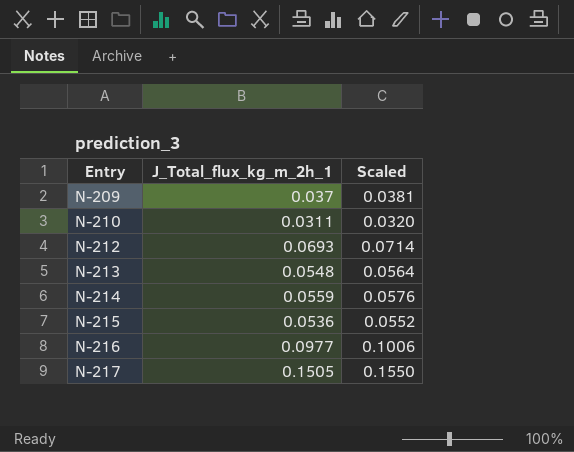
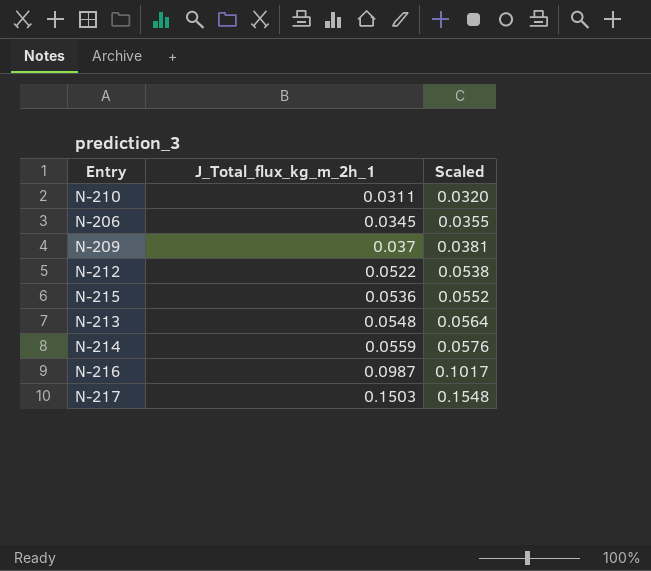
row order: Entry ascending -> J_Total_flux_kg_m_2h_1 ascending
row N-206: none -> 0.0345 | 0.0355
N-212 | J_Total_flux_kg_m_2h_1: 0.0693 -> 0.0522
N-212 | Scaled: 0.0714 -> 0.0538
N-216 | J_Total_flux_kg_m_2h_1: 0.0977 -> 0.0987
N-216 | Scaled: 0.1006 -> 0.1017
N-217 | J_Total_flux_kg_m_2h_1: 0.1505 -> 0.1503
N-217 | Scaled: 0.1550 -> 0.1548

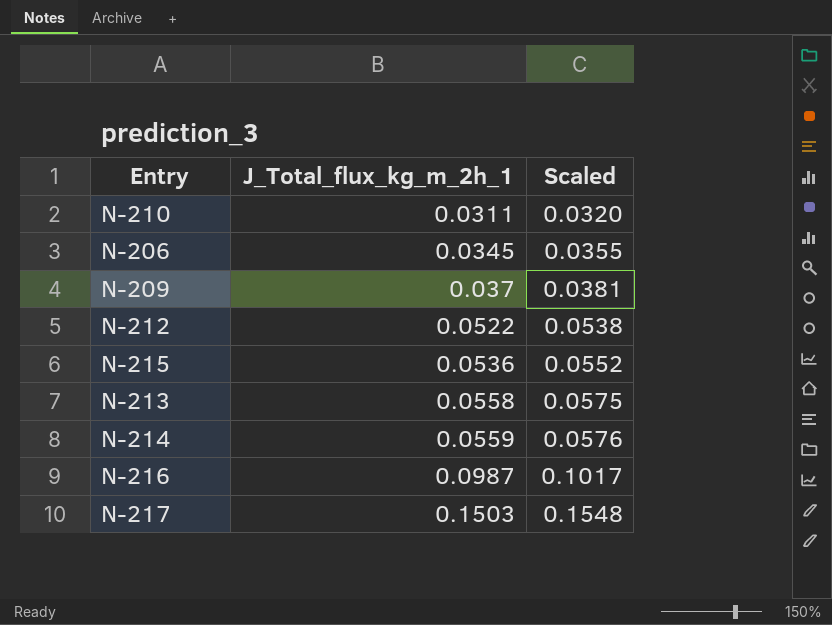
N-213 | J_Total_flux_kg_m_2h_1: 0.0548 -> 0.0558
N-213 | Scaled: 0.0564 -> 0.0575

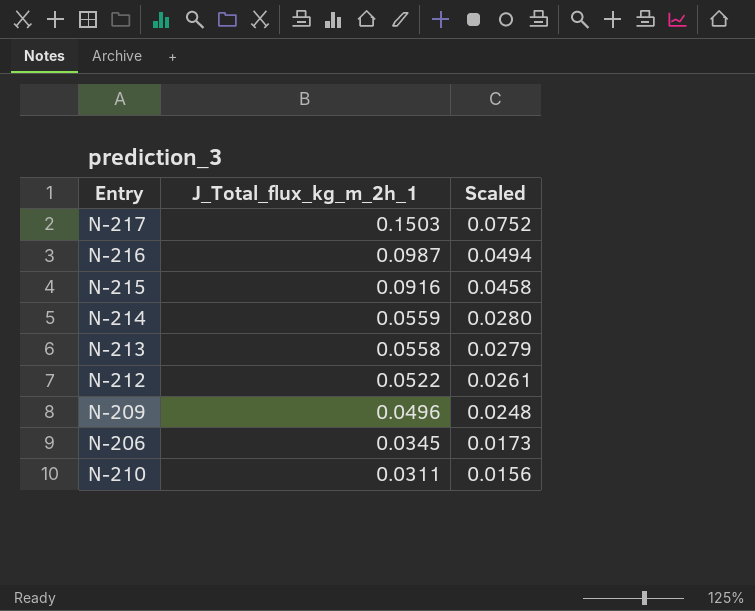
row order: J_Total_flux_kg_m_2h_1 ascending -> J_Total_flux_kg_m_2h_1 descending
column Scaled | formula: [J_Total_flux_kg_m_2h_1] * 1.03 -> [J_Total_flux_kg_m_2h_1] * 0.5
N-215 | J_Total_flux_kg_m_2h_1: 0.0536 -> 0.0916
N-209 | J_Total_flux_kg_m_2h_1: 0.037 -> 0.0496

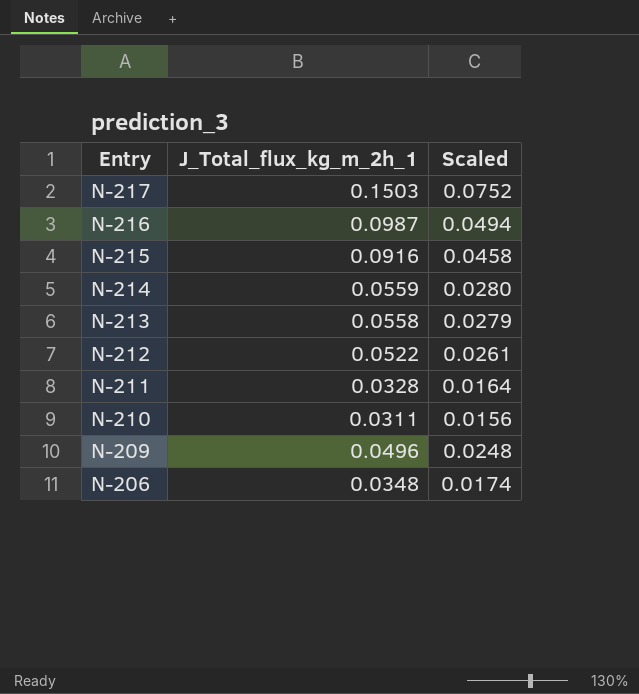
row order: J_Total_flux_kg_m_2h_1 descending -> Entry descending
row N-211: none -> 0.0328 | 0.0164
N-206 | J_Total_flux_kg_m_2h_1: 0.0345 -> 0.0348
N-206 | Scaled: 0.0173 -> 0.0174

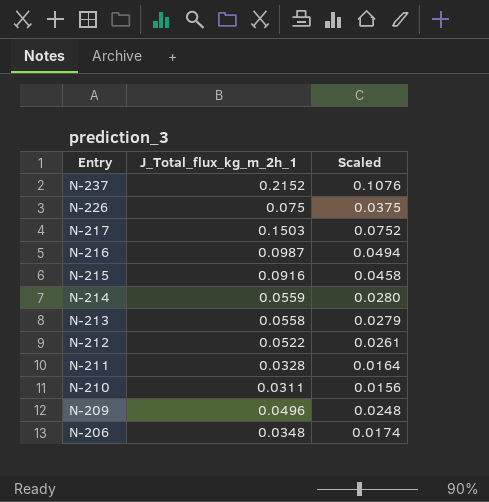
row N-237: none -> 0.2152 | 0.1076
row N-226: none -> 0.075 | 0.0375

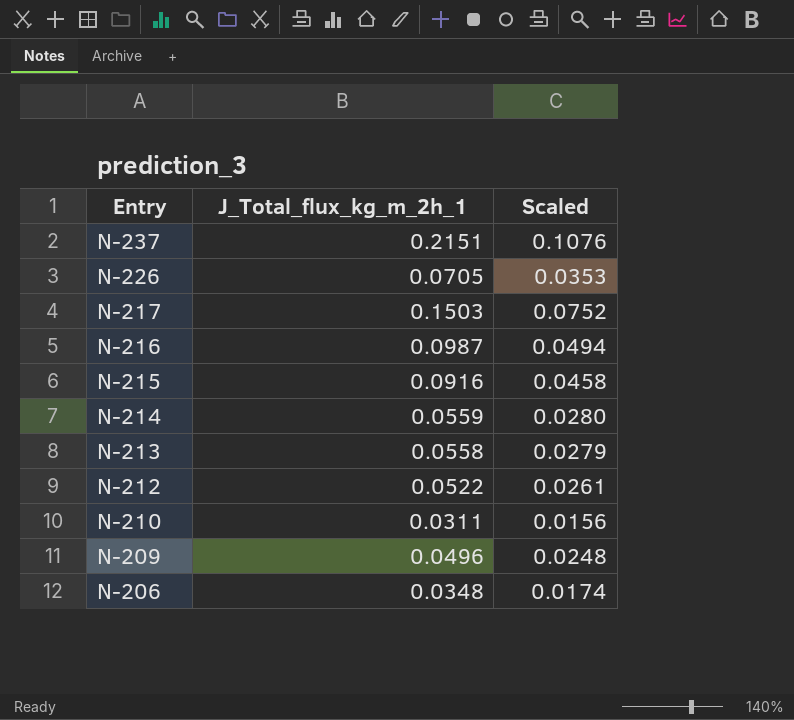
row N-211: 0.0328 | 0.0164 -> none
N-237 | J_Total_flux_kg_m_2h_1: 0.2152 -> 0.2151
N-226 | J_Total_flux_kg_m_2h_1: 0.075 -> 0.0705
N-226 | Scaled: 0.0375 -> 0.0353

